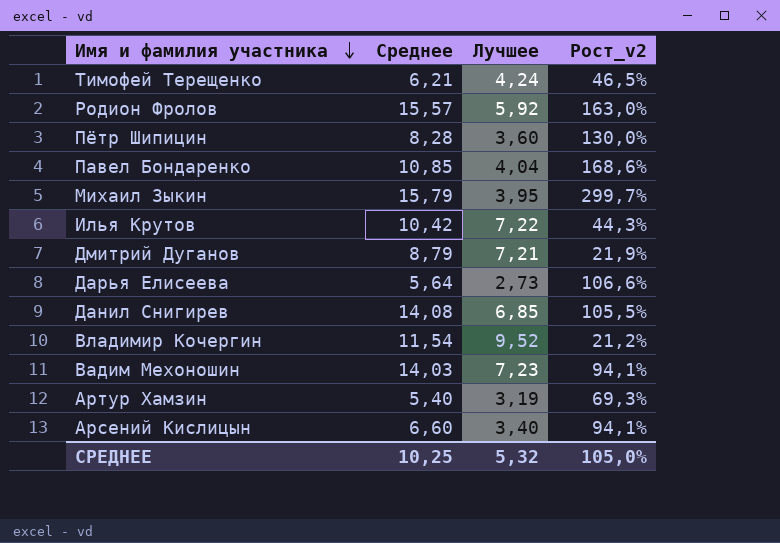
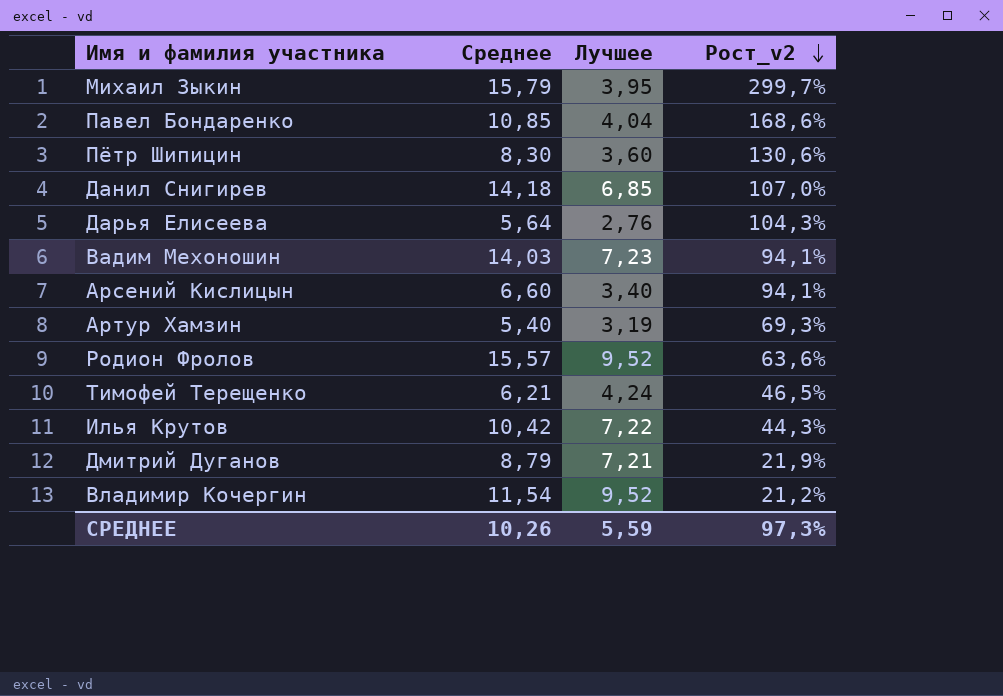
row order: Имя и фамилия участника descending -> Рост_v2 descending
Пётр Шипицин | Среднее: 8,28 -> 8,30
Пётр Шипицин | Рост_v2: 130,0% -> 130,6%
Данил Снигирев | Среднее: 14,08 -> 14,18
Данил Снигирев | Рост_v2: 105,5% -> 107,0%
Дарья Елисеева | Лучшее: 2,73 -> 2,76
Дарья Елисеева | Рост_v2: 106,6% -> 104,3%
Родион Фролов | Лучшее: 5,92 -> 9,52
Родион Фролов | Рост_v2: 163,0% -> 63,6%
СРЕДНЕЕ | Среднее: 10,25 -> 10,26
СРЕДНЕЕ | Лучшее: 5,32 -> 5,59
СРЕДНЕЕ | Рост_v2: 105,0% -> 97,3%

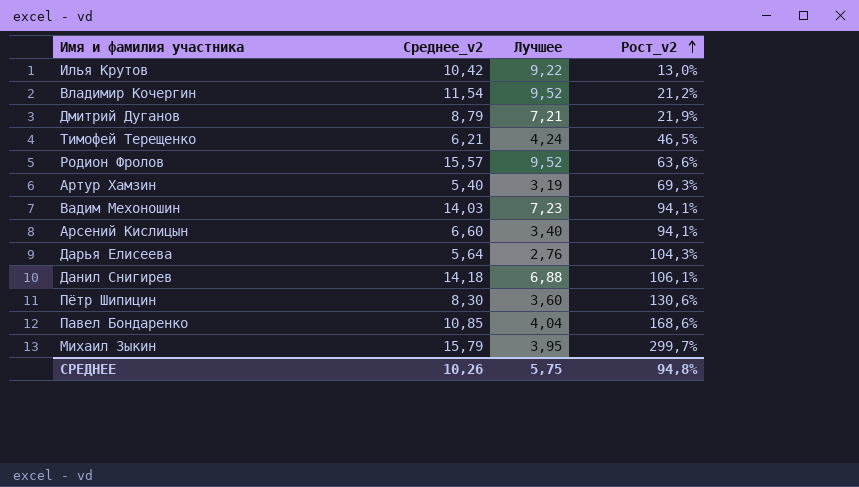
row order: Рост_v2 descending -> Рост_v2 ascending
column name: Среднее -> Среднее_v2
Илья Крутов | Лучшее: 7,22 -> 9,22
Илья Крутов | Рост_v2: 44,3% -> 13,0%
Данил Снигирев | Лучшее: 6,85 -> 6,88
Данил Снигирев | Рост_v2: 107,0% -> 106,1%
СРЕДНЕЕ | Лучшее: 5,59 -> 5,75
СРЕДНЕЕ | Рост_v2: 97,3% -> 94,8%

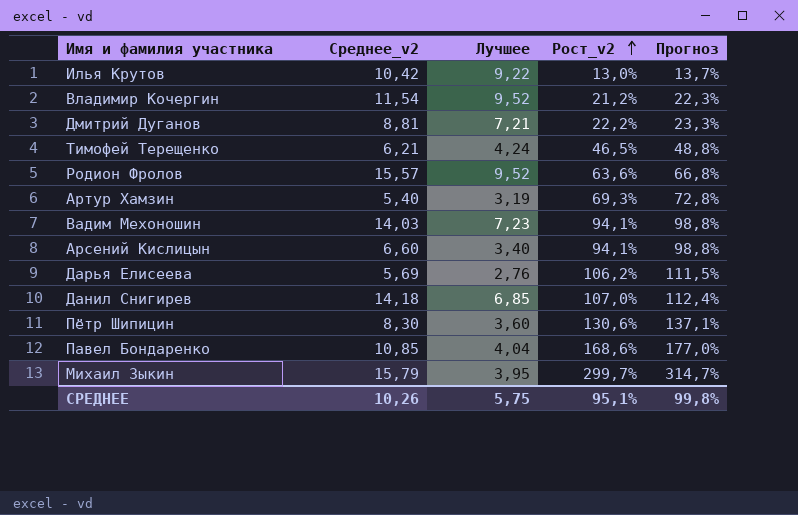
column Прогноз | formula: none -> [Рост_v2] * 1,05
Дмитрий Дуганов | Среднее_v2: 8,79 -> 8,81
Дмитрий Дуганов | Рост_v2: 21,9% -> 22,2%
Дарья Елисеева | Среднее_v2: 5,64 -> 5,69
Дарья Елисеева | Рост_v2: 104,3% -> 106,2%
Данил Снигирев | Лучшее: 6,88 -> 6,85
Данил Снигирев | Рост_v2: 106,1% -> 107,0%
СРЕДНЕЕ | Рост_v2: 94,8% -> 95,1%

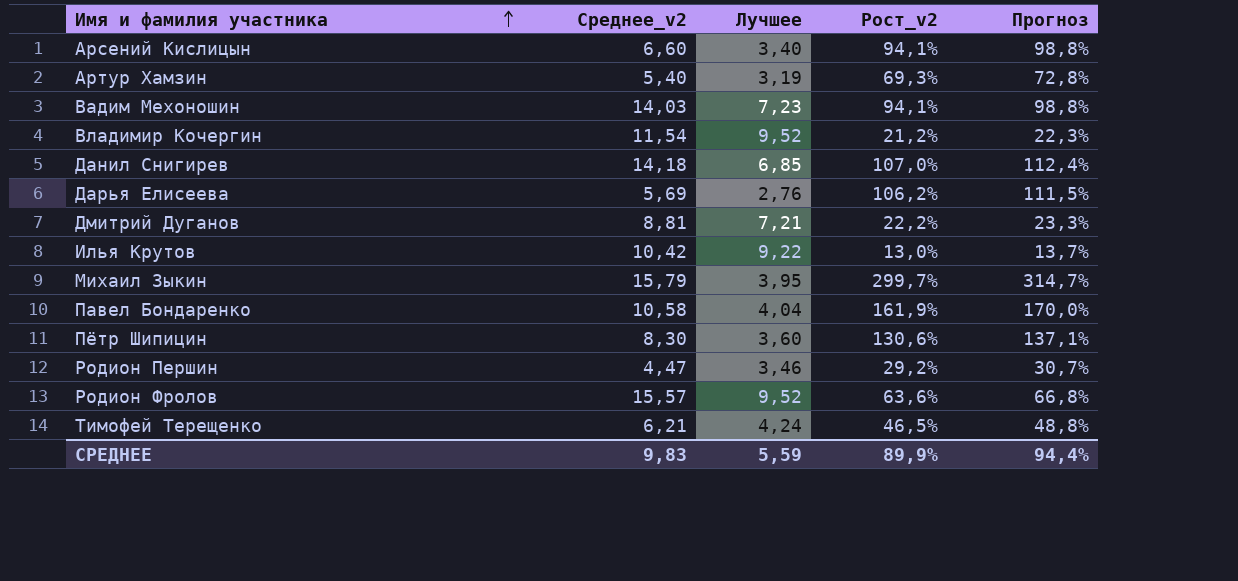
row order: Рост_v2 ascending -> Имя и фамилия участника ascending
Павел Бондаренко | Среднее_v2: 10,85 -> 10,58
Павел Бондаренко | Рост_v2: 168,6% -> 161,9%
Павел Бондаренко | Прогноз: 177,0% -> 170,0%
row Родион Першин: none -> 4,47 | 3,46 | 29,2% | 30,7%
СРЕДНЕЕ | Среднее_v2: 10,26 -> 9,83
СРЕДНЕЕ | Лучшее: 5,75 -> 5,59
СРЕДНЕЕ | Рост_v2: 95,1% -> 89,9%
СРЕДНЕЕ | Прогноз: 99,8% -> 94,4%

